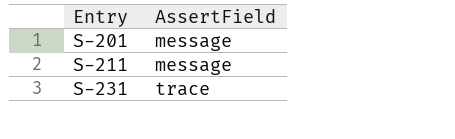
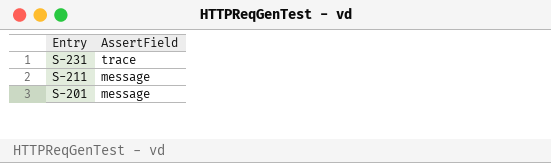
row order: Entry ascending -> Entry descending

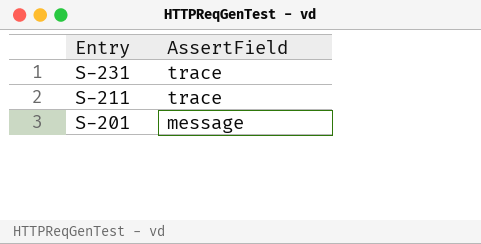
S-211 | AssertField: message -> trace

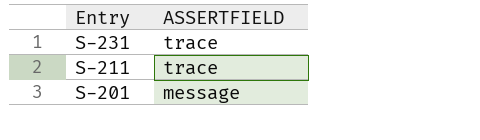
column name: AssertField -> ASSERTFIELD

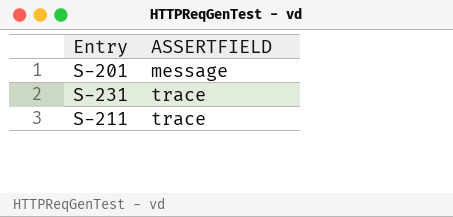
row order: Entry descending -> ASSERTFIELD ascending

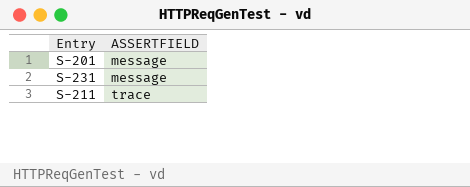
S-231 | ASSERTFIELD: trace -> message

